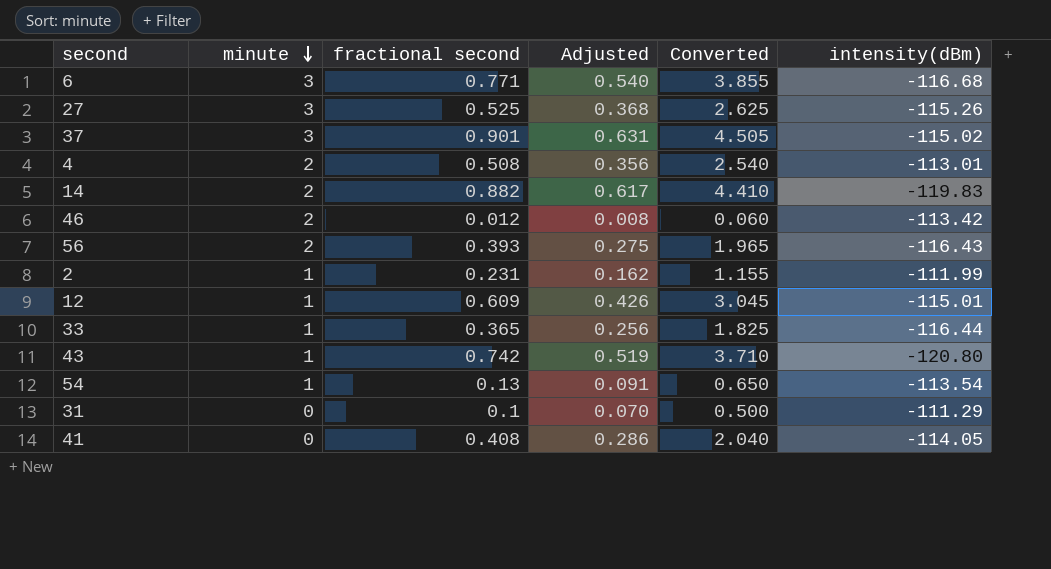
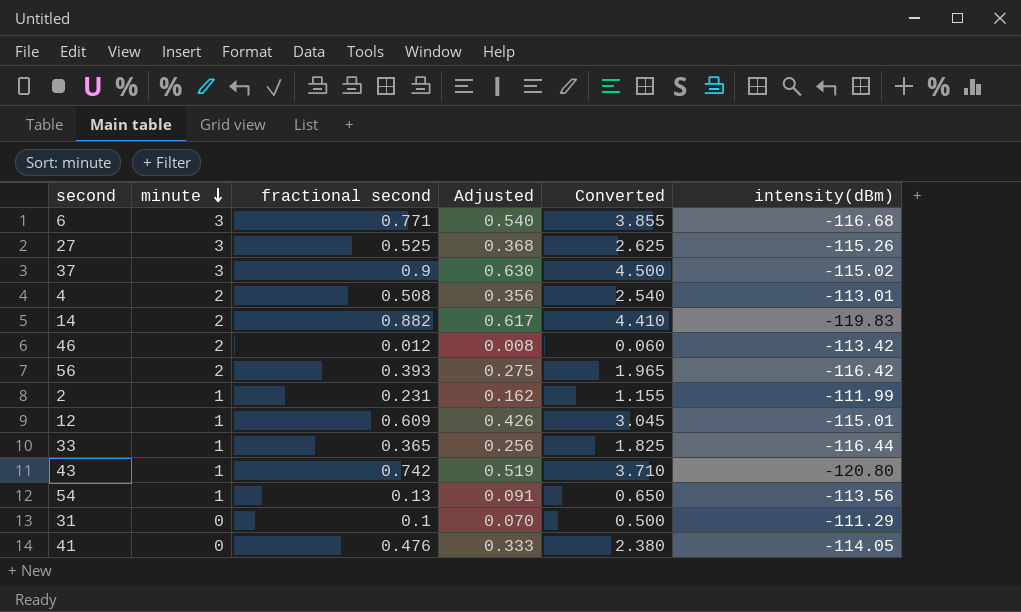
37 | fractional second: 0.901 -> 0.9
37 | Adjusted: 0.631 -> 0.630
37 | Converted: 4.505 -> 4.500
56 | intensity(dBm): -116.43 -> -116.42
54 | intensity(dBm): -113.54 -> -113.56
41 | fractional second: 0.408 -> 0.476
41 | Adjusted: 0.286 -> 0.333
41 | Converted: 2.040 -> 2.380

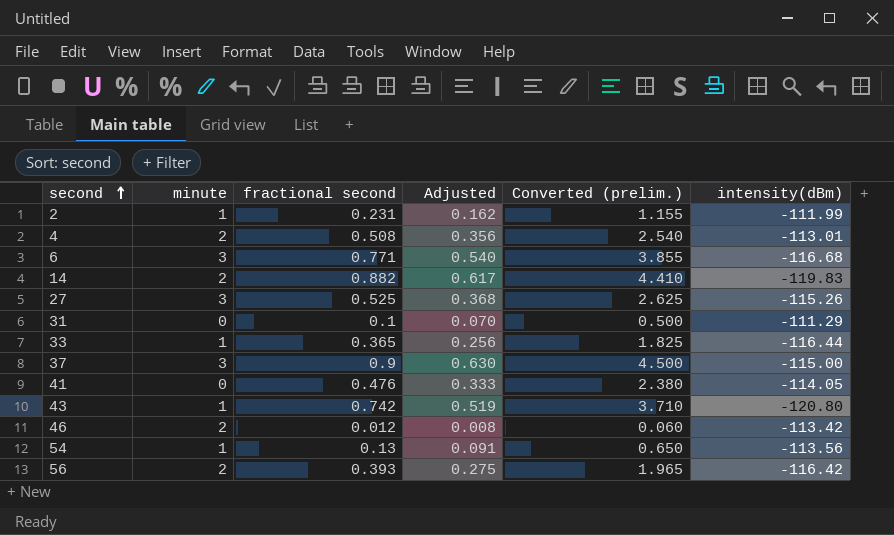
row order: minute descending -> second ascending
column name: Converted -> Converted (prelim.)
row 12: 1 | 0.609 | 0.426 | 3.045 | -115.01 -> none
37 | intensity(dBm): -115.02 -> -115.00

